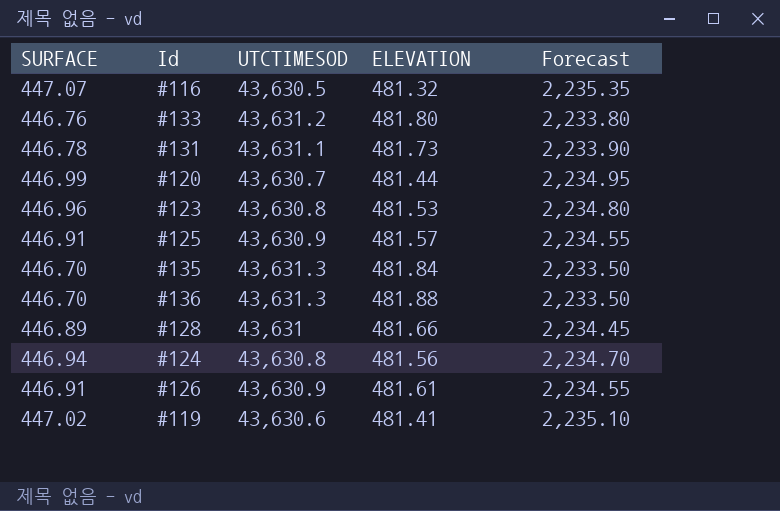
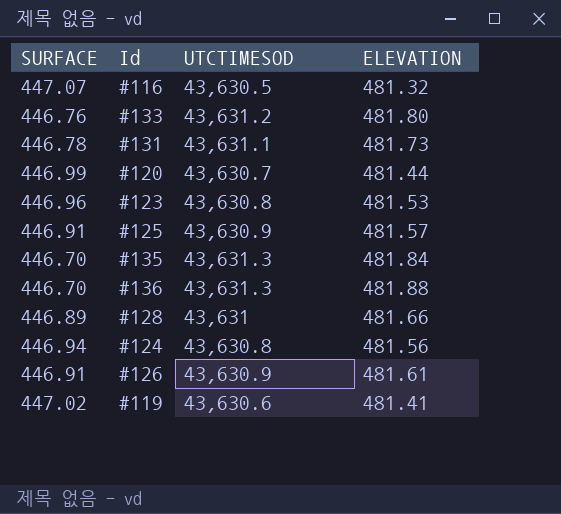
column Forecast | formula: [SURFACE] * 5 -> none

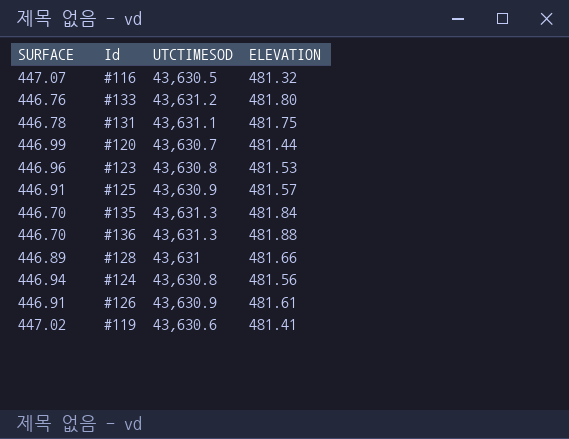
#131 | ELEVATION: 481.73 -> 481.75

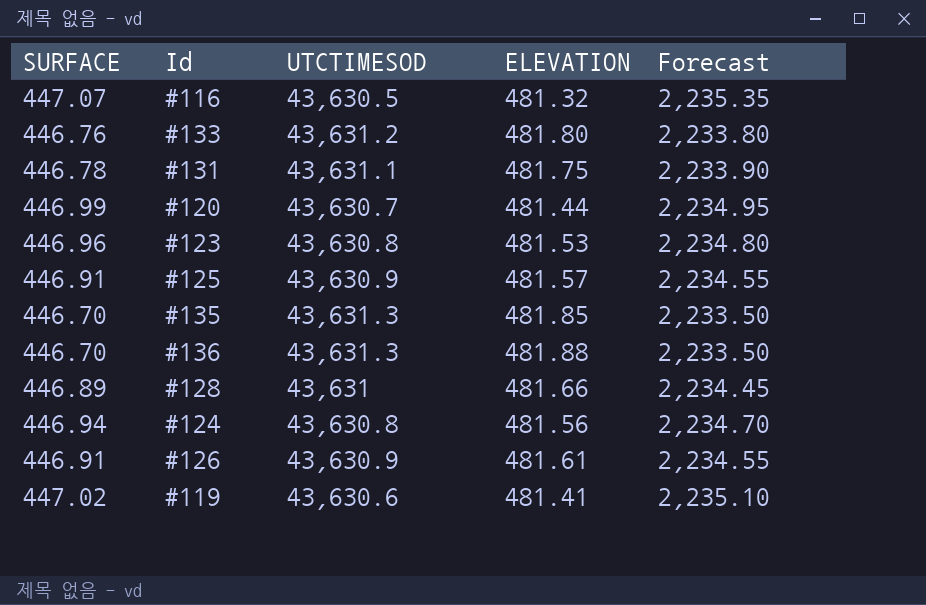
column Forecast | formula: none -> [SURFACE] * 5
#135 | ELEVATION: 481.84 -> 481.85

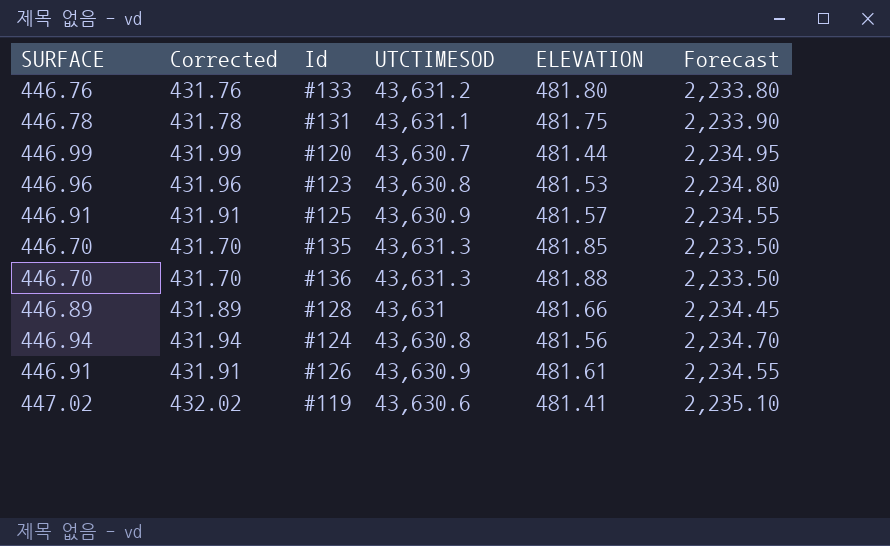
column Corrected | formula: none -> [SURFACE] - 15
row #116: 447.07 | 43,630.5 | 481.32 | 2,235.35 -> none

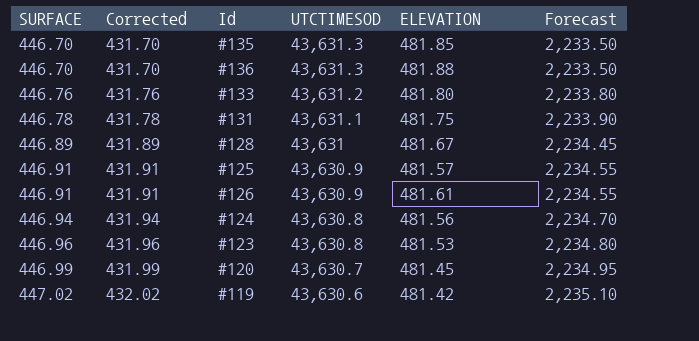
row order: none -> SURFACE ascending
#128 | ELEVATION: 481.66 -> 481.67
#120 | ELEVATION: 481.44 -> 481.45
#119 | ELEVATION: 481.41 -> 481.42

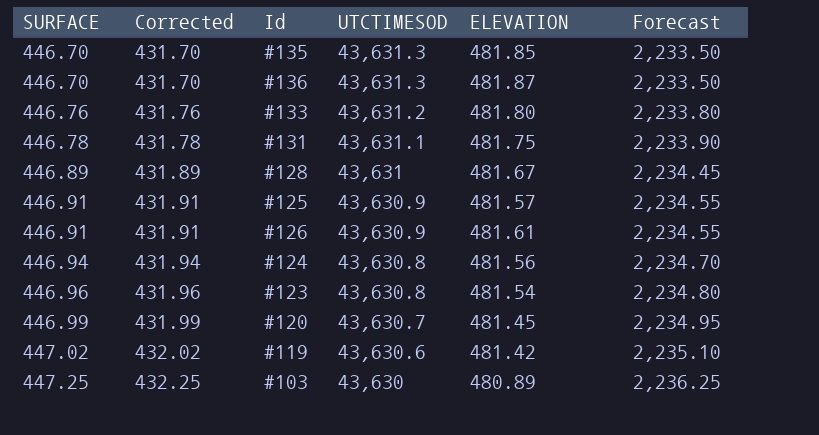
#136 | ELEVATION: 481.88 -> 481.87
#123 | ELEVATION: 481.53 -> 481.54
row #103: none -> 447.25 | 432.25 | 43,630 | 480.89 | 2,236.25

